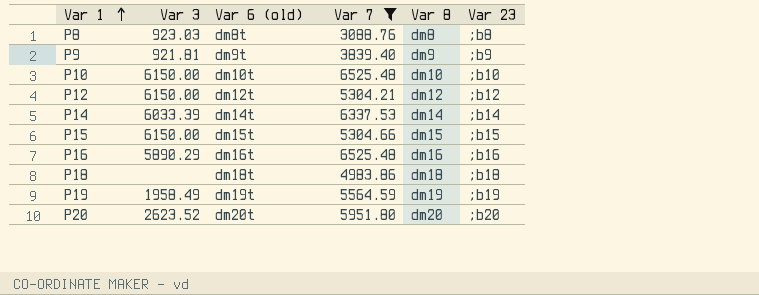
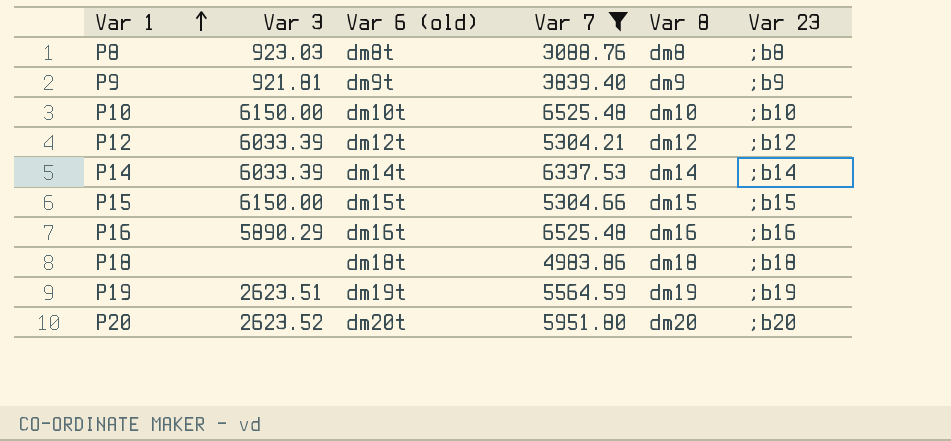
P12 | Var 3: 6150.00 -> 6033.39
P19 | Var 3: 1958.49 -> 2623.51

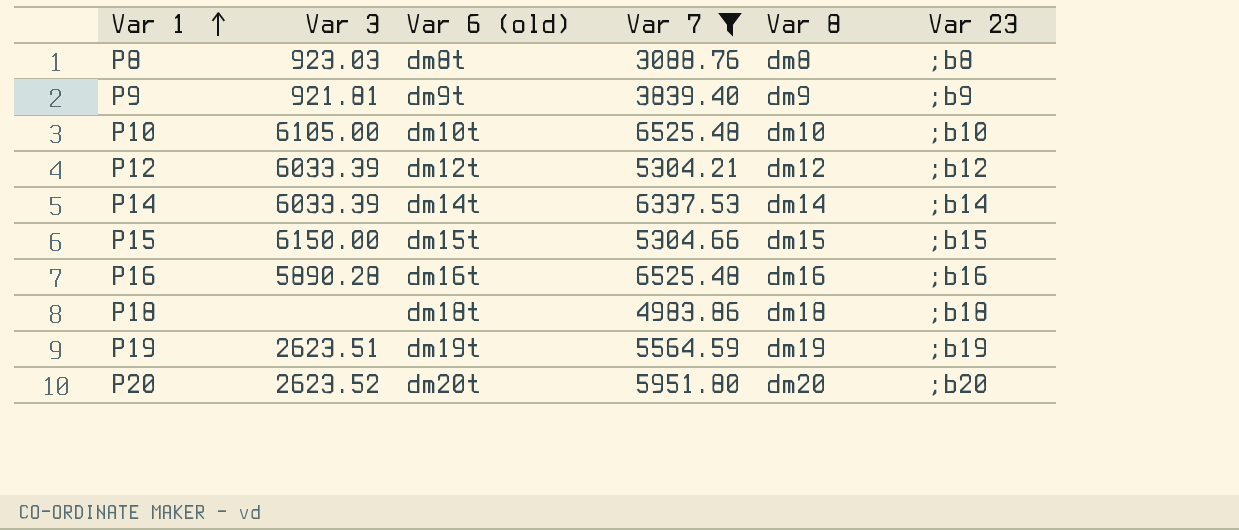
P10 | Var 3: 6150.00 -> 6105.00
P16 | Var 3: 5890.29 -> 5890.28

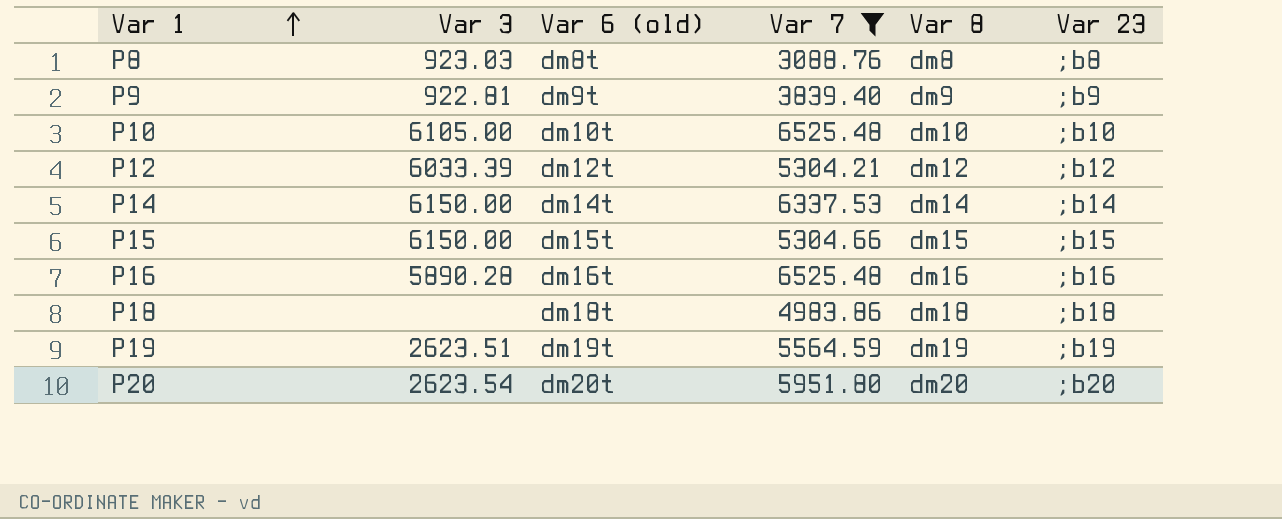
P9 | Var 3: 921.81 -> 922.81
P14 | Var 3: 6033.39 -> 6150.00
P20 | Var 3: 2623.52 -> 2623.54

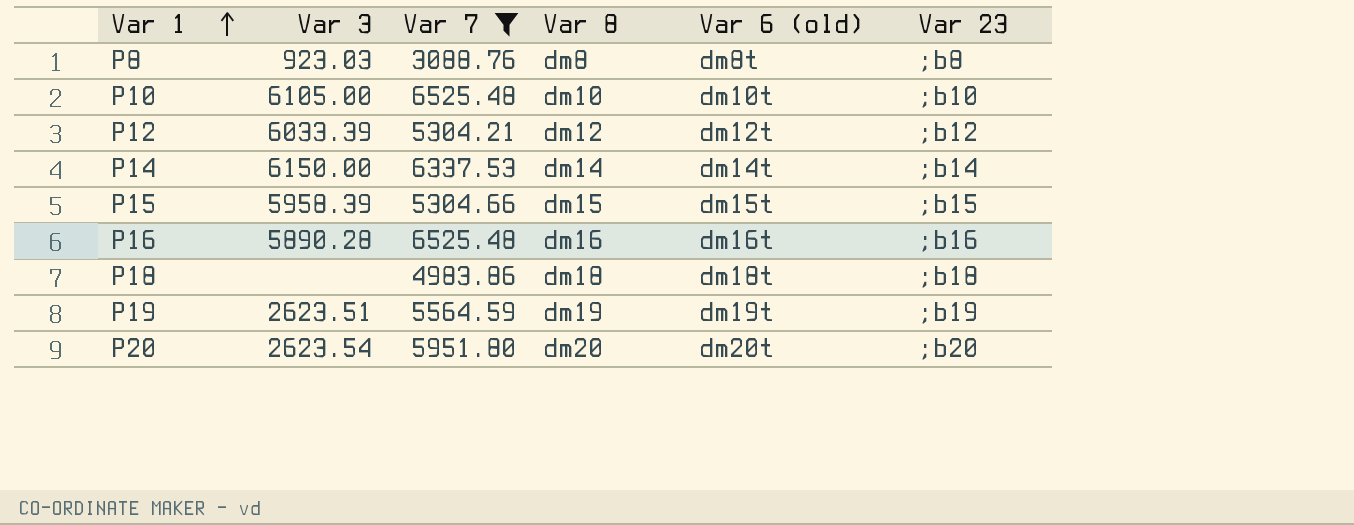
column Var 6 (old) | position: 3 -> 5
row P9: 922.81 | dm9t | 3839.40 | dm9 | ;b9 -> none
P15 | Var 3: 6150.00 -> 5958.39

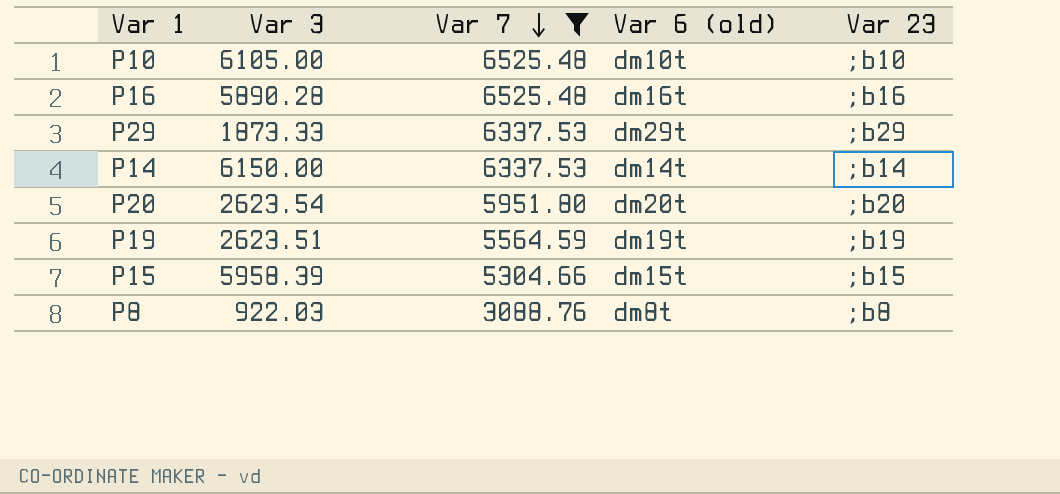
row order: Var 1 ascending -> Var 7 descending
column Var 8 | position: 4 -> none
row P12: 6033.39 | 5304.21 | dm12 | dm12t | ;b12 -> none
row P18: none | 4983.86 | dm18 | dm18t | ;b18 -> none
row P29: none -> 1873.33 | 6337.53 | dm29t | ;b29
P8 | Var 3: 923.03 -> 922.03

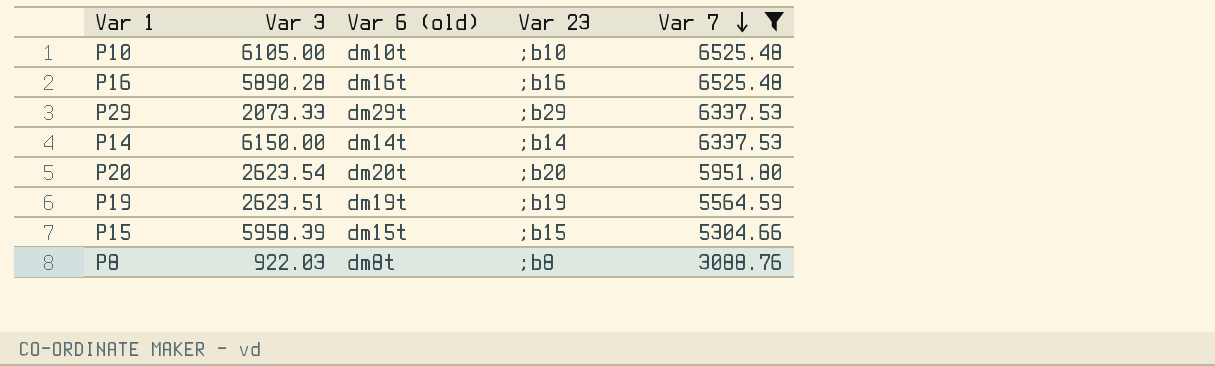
column Var 7 | position: 3 -> 5
P29 | Var 3: 1873.33 -> 2073.33

